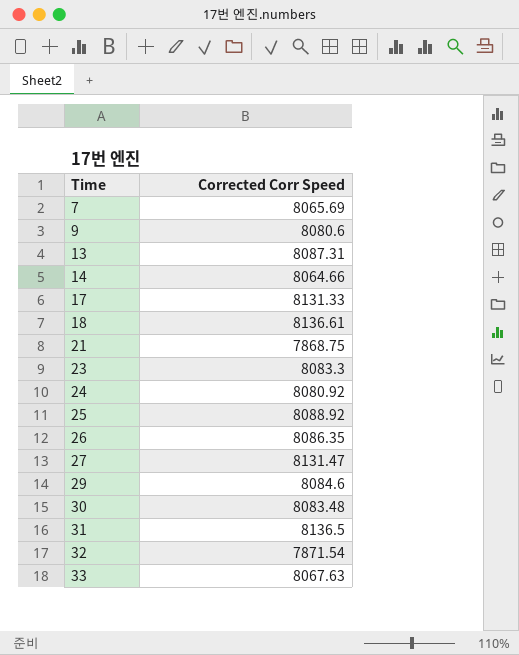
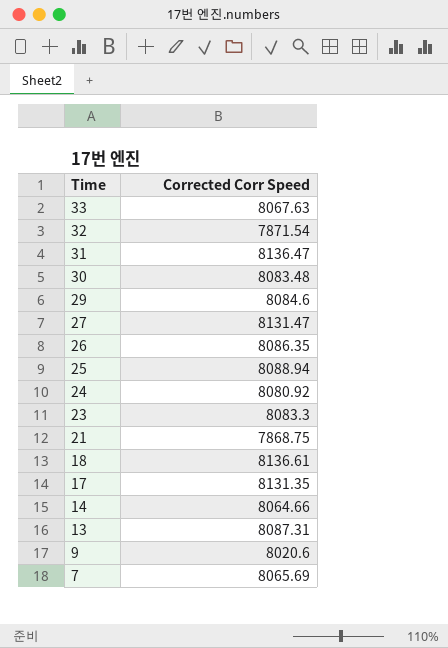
row order: Time ascending -> Time descending
31 | Corrected Corr Speed: 8136.5 -> 8136.47
25 | Corrected Corr Speed: 8088.92 -> 8088.94
17 | Corrected Corr Speed: 8131.33 -> 8131.35
9 | Corrected Corr Speed: 8080.6 -> 8020.6

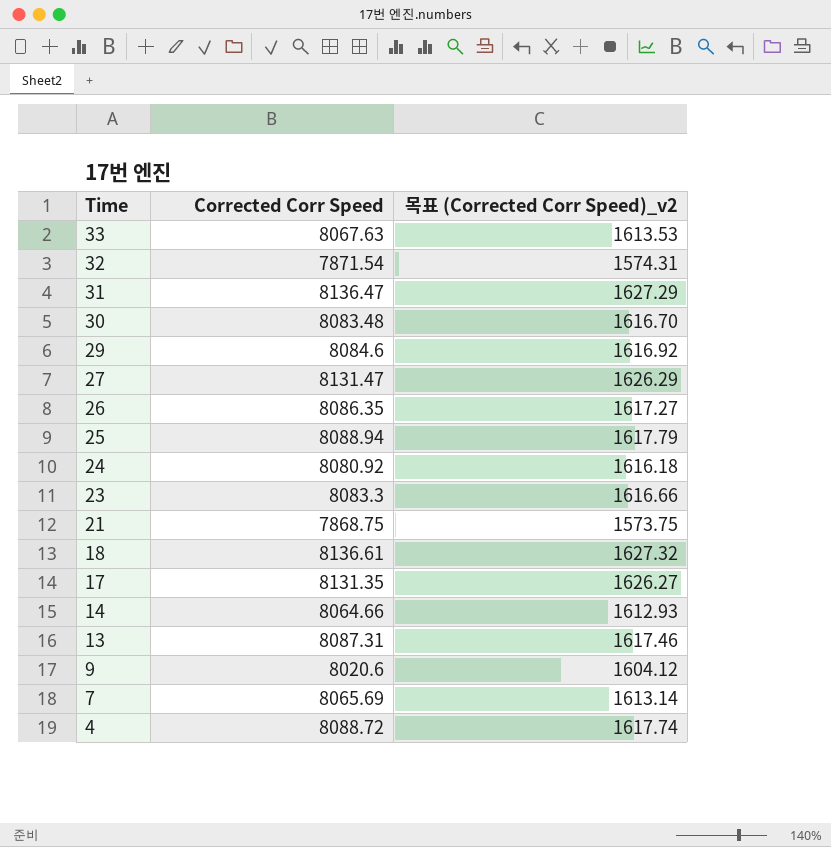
column 목표 (Corrected Corr Speed)_v2 | formula: none -> [Corrected Corr Speed] * 0.2
row 4: none -> 8088.72 | 1617.74

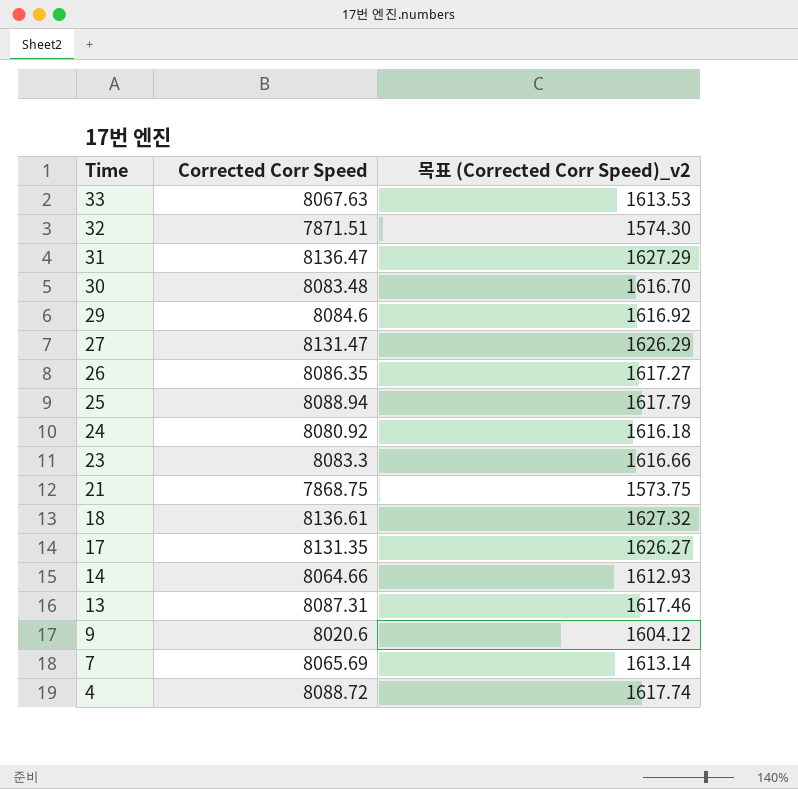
32 | Corrected Corr Speed: 7871.54 -> 7871.51
32 | 목표 (Corrected Corr Speed)_v2: 1574.31 -> 1574.30

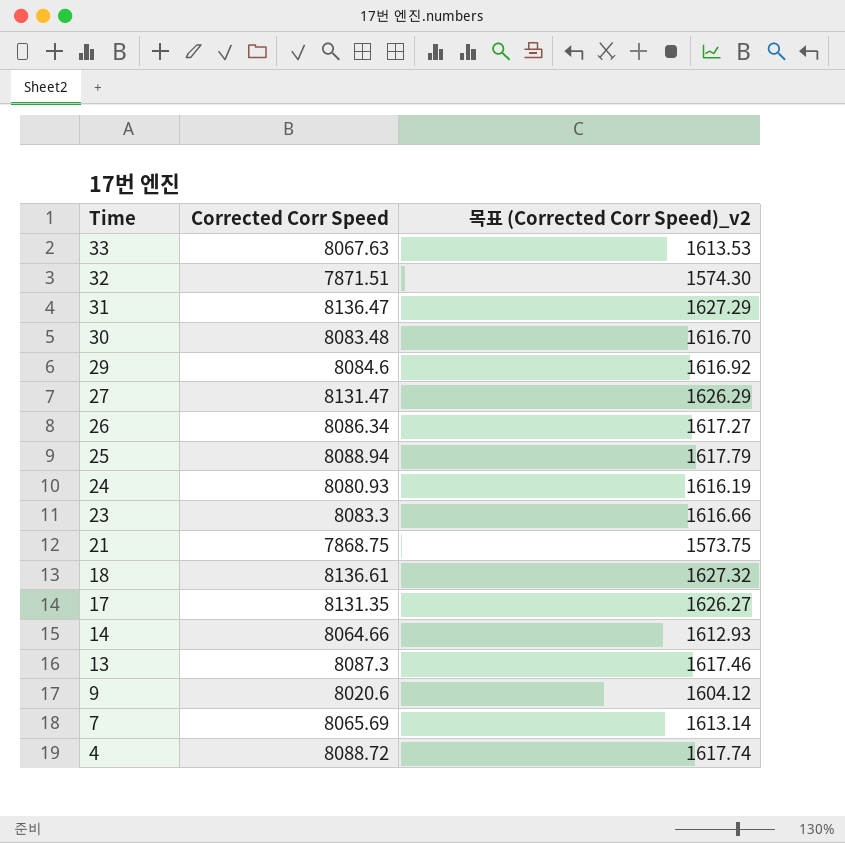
26 | Corrected Corr Speed: 8086.35 -> 8086.34
24 | Corrected Corr Speed: 8080.92 -> 8080.93
24 | 목표 (Corrected Corr Speed)_v2: 1616.18 -> 1616.19
13 | Corrected Corr Speed: 8087.31 -> 8087.3

